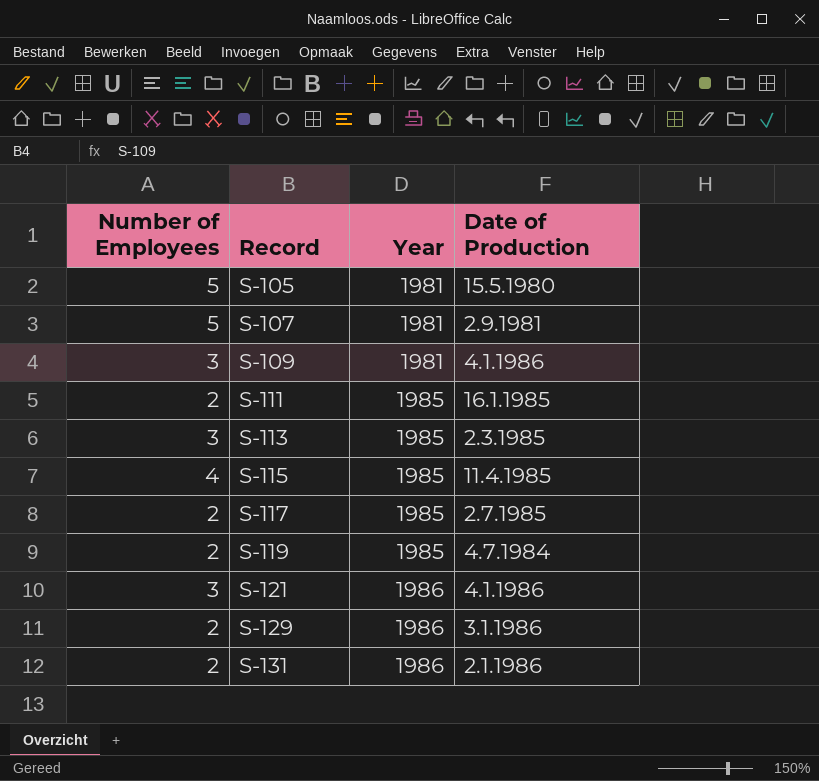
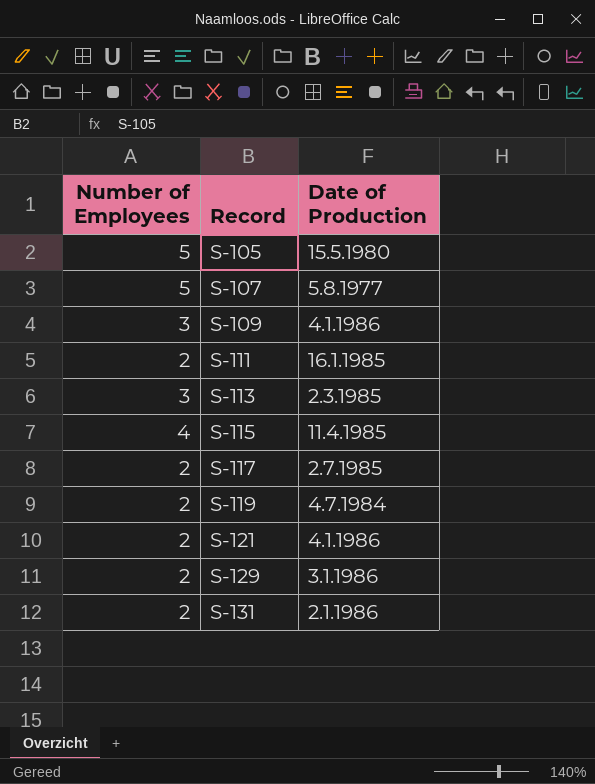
column Year | position: 3 -> none
S-107 | Date of Production: 2.9.1981 -> 5.8.1977
S-121 | Number of Employees: 3 -> 2

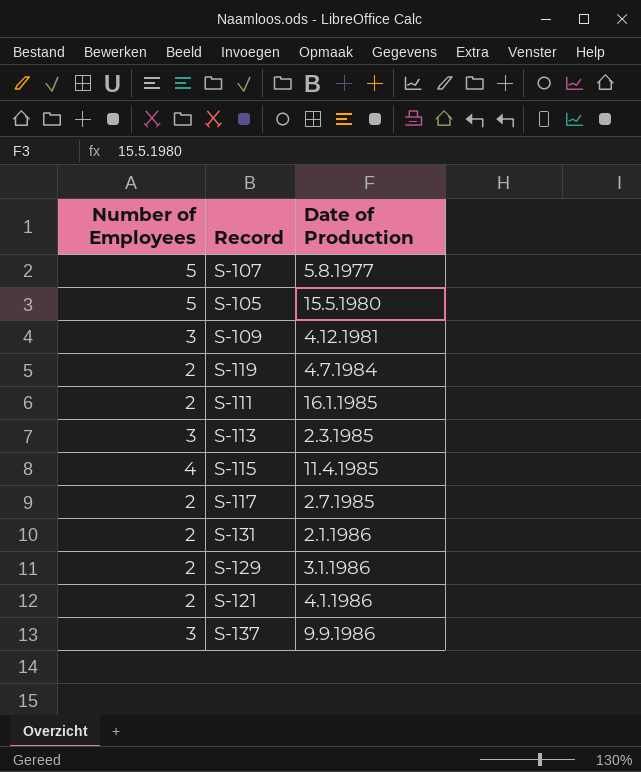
row order: Record ascending -> Date of Production ascending
S-109 | Date of Production: 4.1.1986 -> 4.12.1981
row S-137: none -> 3 | 9.9.1986

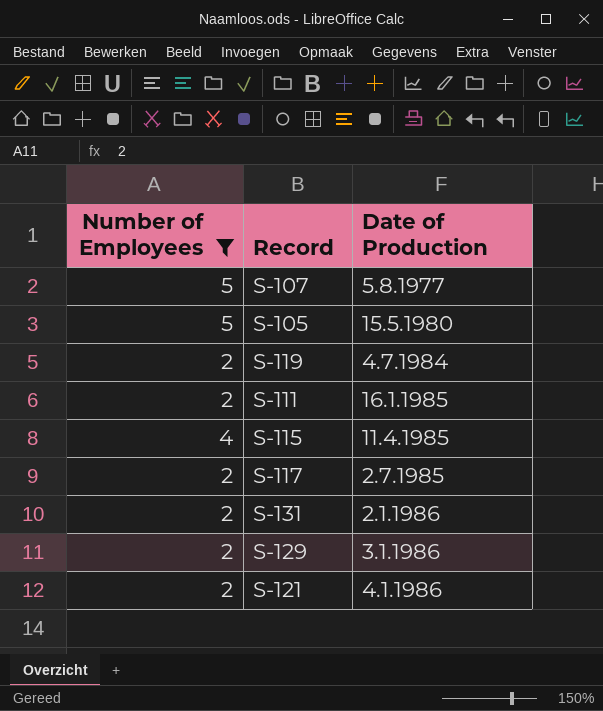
filter: none -> Number of Employees != 3

